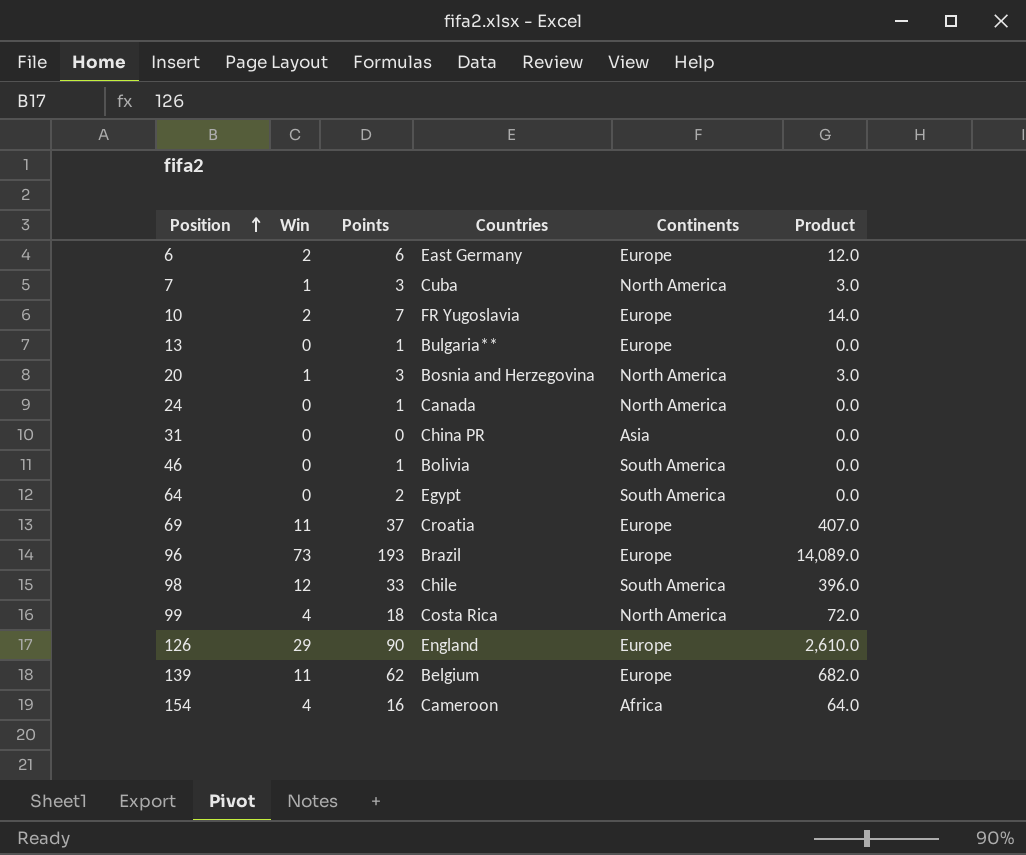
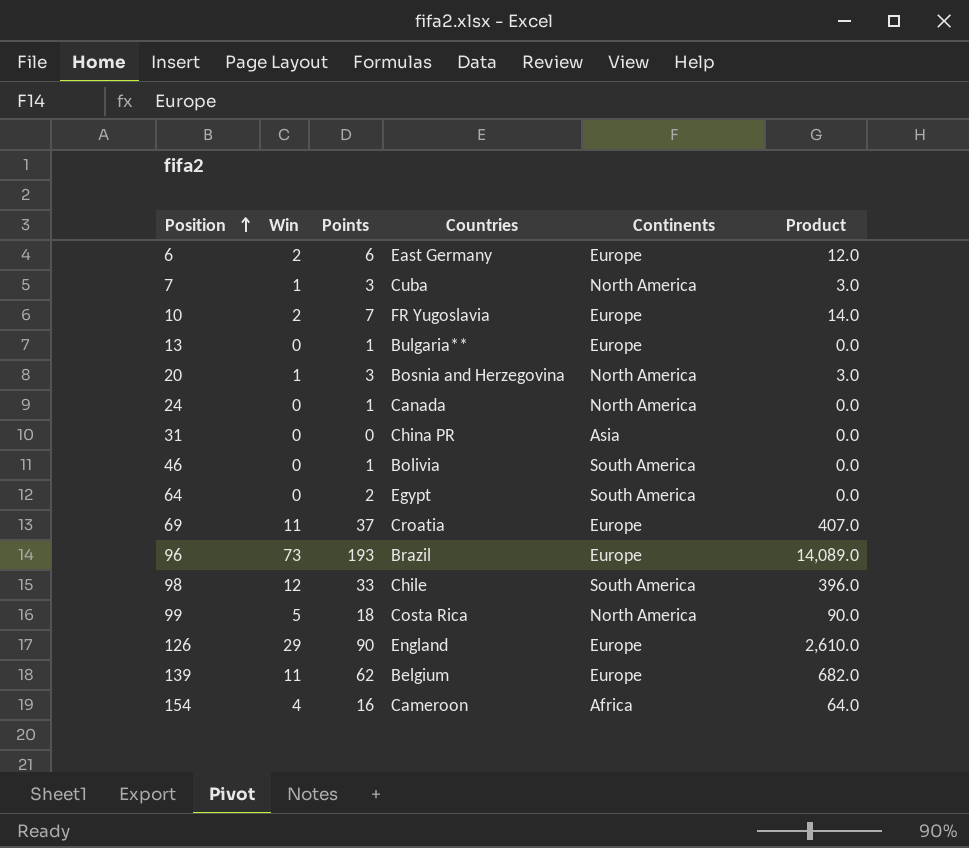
99 | Win: 4 -> 5
99 | Product: 72.0 -> 90.0

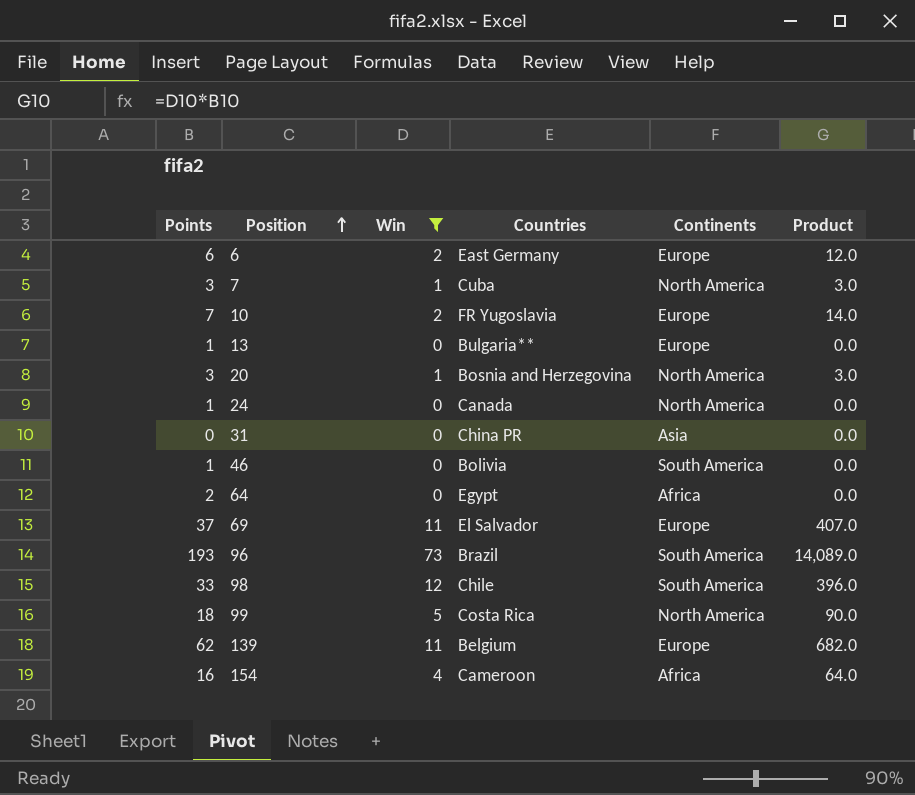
filter: none -> Win != 29
column Points | position: 3 -> 1
64 | Continents: South America -> Africa
69 | Countries: Croatia -> El Salvador
96 | Continents: Europe -> South America

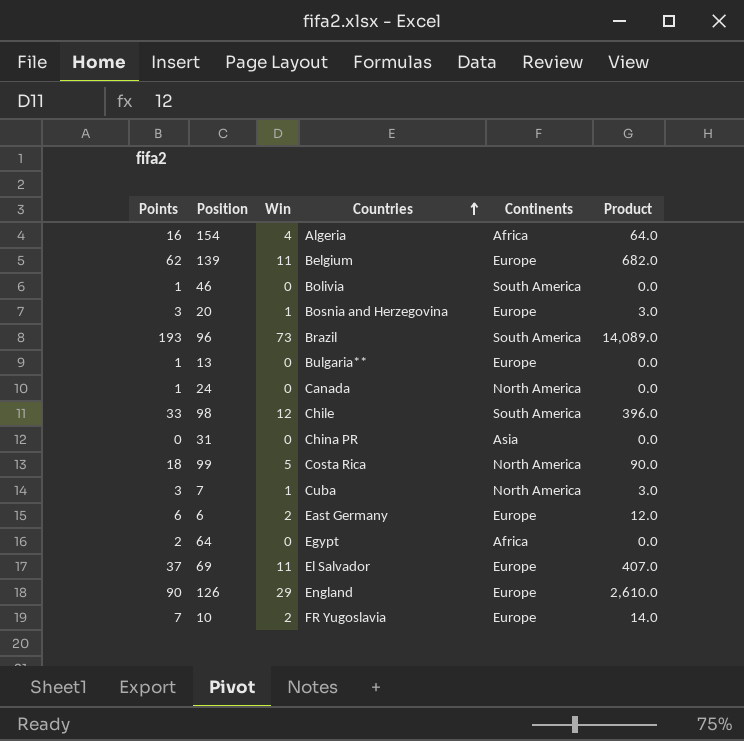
filter: Win != 29 -> none
row order: Position ascending -> Countries ascending
154 | Countries: Cameroon -> Algeria
20 | Continents: North America -> Europe

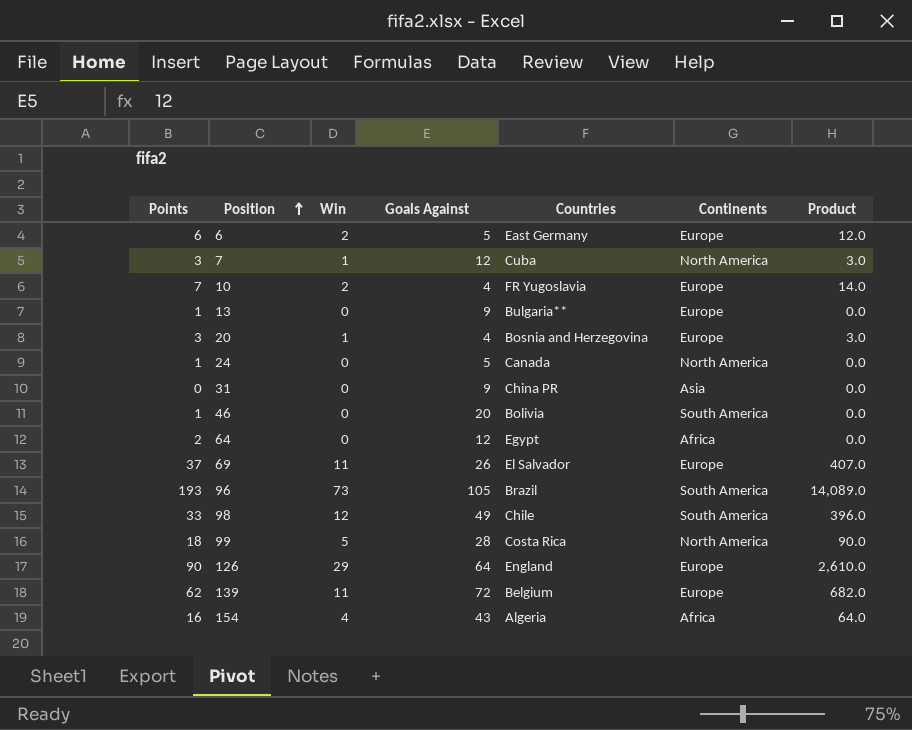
row order: Countries ascending -> Position ascending
column Goals Against | position: none -> 4

